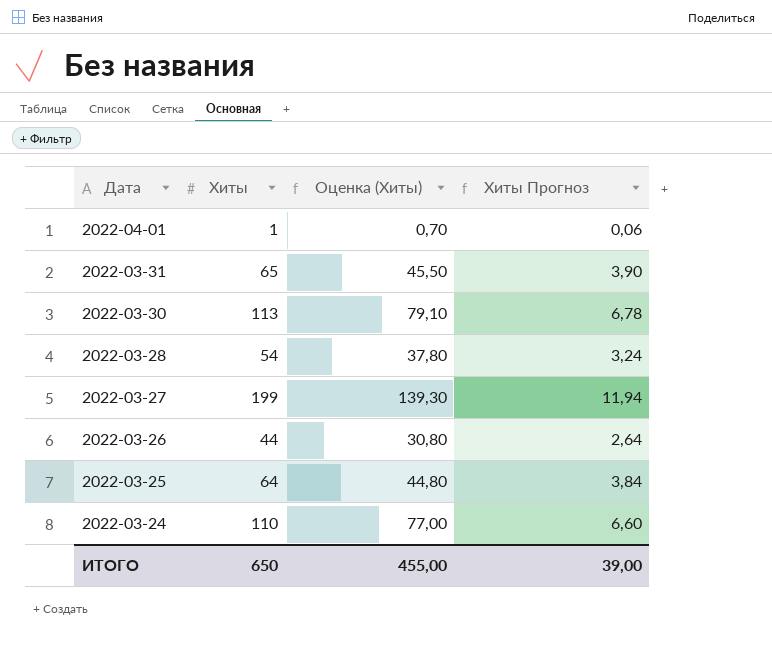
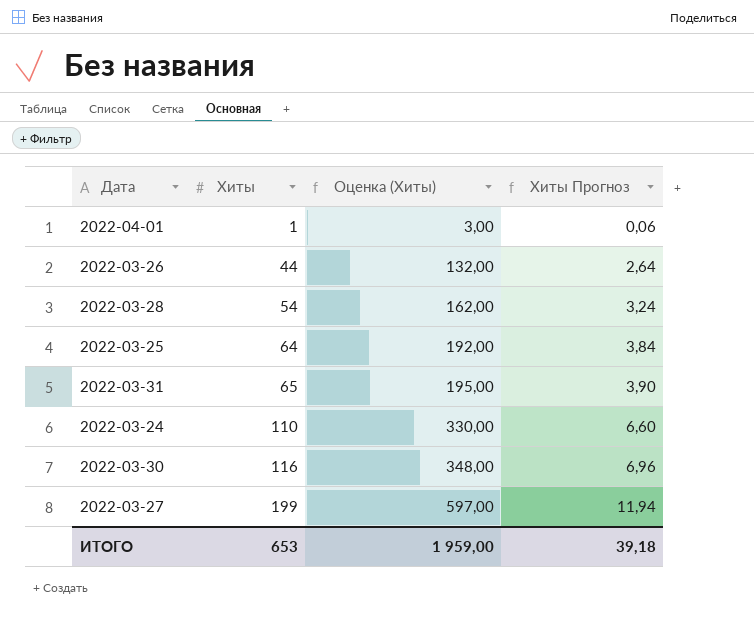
row order: Дата descending -> Хиты ascending
column Оценка (Хиты) | formula: [Хиты] * 0,7 -> [Хиты] * 3
2022-03-30 | Хиты: 113 -> 116
2022-03-30 | Хиты Прогноз: 6,78 -> 6,96
ИТОГО | Хиты: 650 -> 653
ИТОГО | Оценка (Хиты): 455,00 -> 1 959,00
ИТОГО | Хиты Прогноз: 39,00 -> 39,18

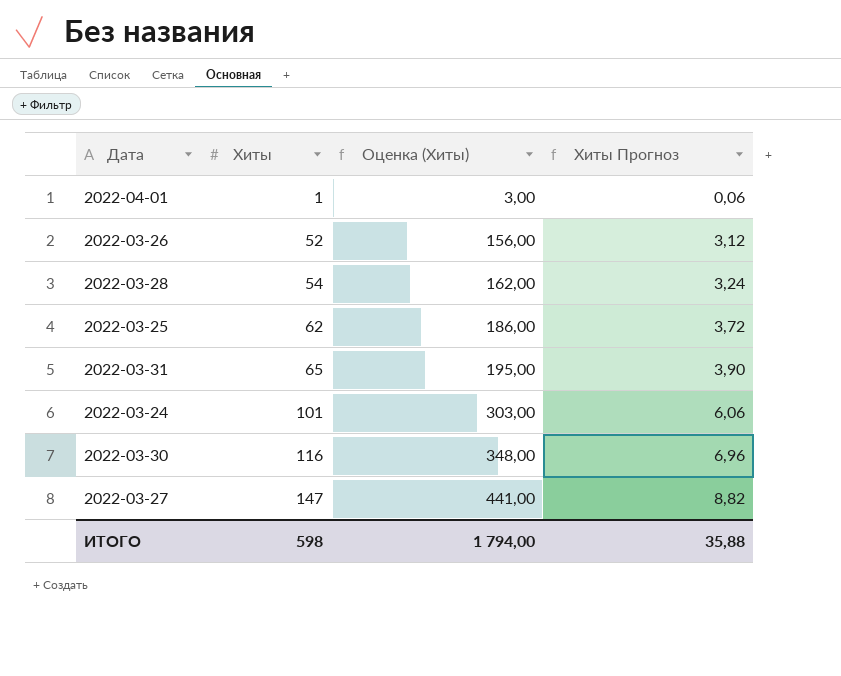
2022-03-26 | Хиты: 44 -> 52
2022-03-26 | Оценка (Хиты): 132,00 -> 156,00
2022-03-26 | Хиты Прогноз: 2,64 -> 3,12
2022-03-25 | Хиты: 64 -> 62
2022-03-25 | Оценка (Хиты): 192,00 -> 186,00
2022-03-25 | Хиты Прогноз: 3,84 -> 3,72
2022-03-24 | Хиты: 110 -> 101
2022-03-24 | Оценка (Хиты): 330,00 -> 303,00
2022-03-24 | Хиты Прогноз: 6,60 -> 6,06
2022-03-27 | Хиты: 199 -> 147
2022-03-27 | Оценка (Хиты): 597,00 -> 441,00
2022-03-27 | Хиты Прогноз: 11,94 -> 8,82
ИТОГО | Хиты: 653 -> 598
ИТОГО | Оценка (Хиты): 1 959,00 -> 1 794,00
ИТОГО | Хиты Прогноз: 39,18 -> 35,88

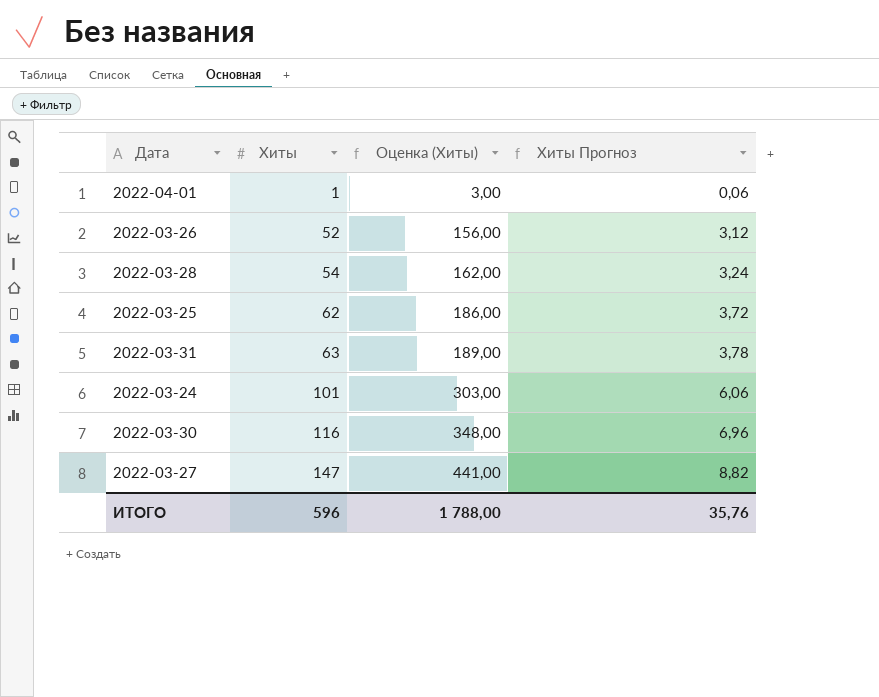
2022-03-31 | Хиты: 65 -> 63
2022-03-31 | Оценка (Хиты): 195,00 -> 189,00
2022-03-31 | Хиты Прогноз: 3,90 -> 3,78
ИТОГО | Хиты: 598 -> 596
ИТОГО | Оценка (Хиты): 1 794,00 -> 1 788,00
ИТОГО | Хиты Прогноз: 35,88 -> 35,76

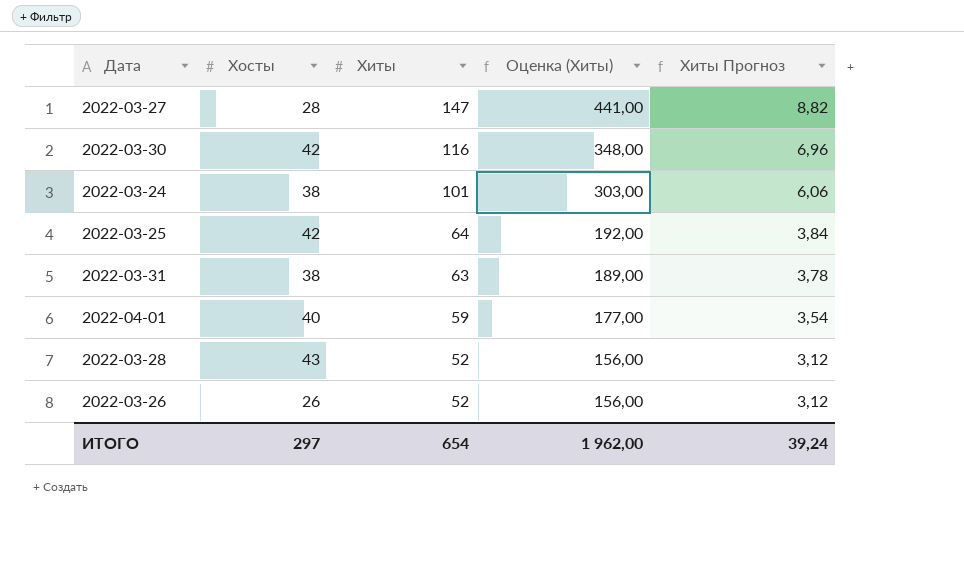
row order: Хиты ascending -> Хиты descending
column Хосты | position: none -> 2
2022-03-25 | Хиты: 62 -> 64
2022-03-25 | Оценка (Хиты): 186,00 -> 192,00
2022-03-25 | Хиты Прогноз: 3,72 -> 3,84
2022-04-01 | Хиты: 1 -> 59
2022-04-01 | Оценка (Хиты): 3,00 -> 177,00
2022-04-01 | Хиты Прогноз: 0,06 -> 3,54
2022-03-28 | Хиты: 54 -> 52
2022-03-28 | Оценка (Хиты): 162,00 -> 156,00
2022-03-28 | Хиты Прогноз: 3,24 -> 3,12
ИТОГО | Хиты: 596 -> 654
ИТОГО | Оценка (Хиты): 1 788,00 -> 1 962,00
ИТОГО | Хиты Прогноз: 35,76 -> 39,24

